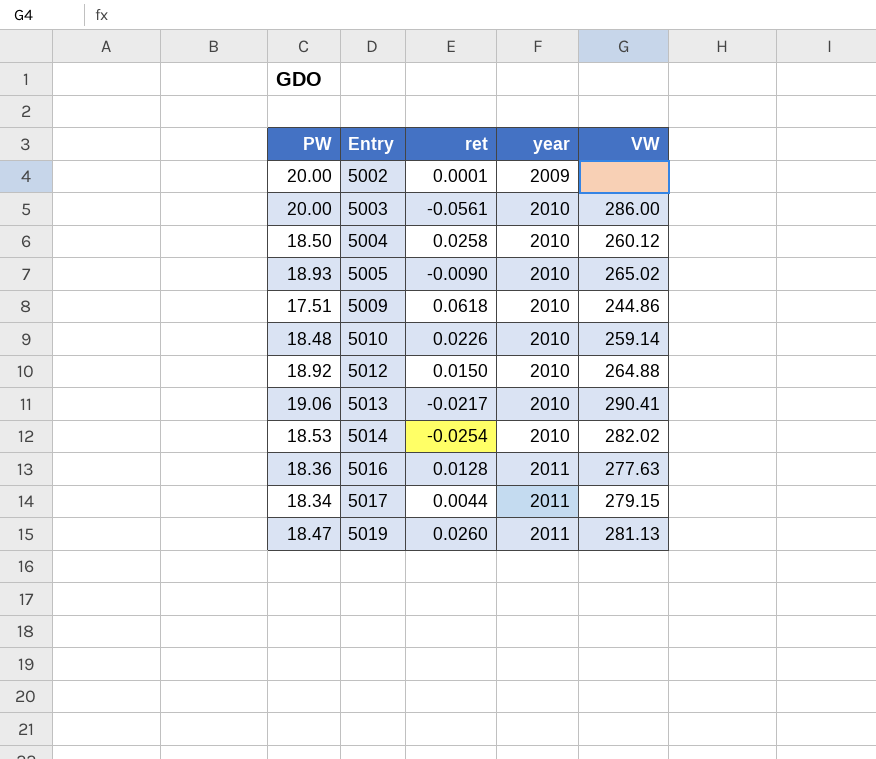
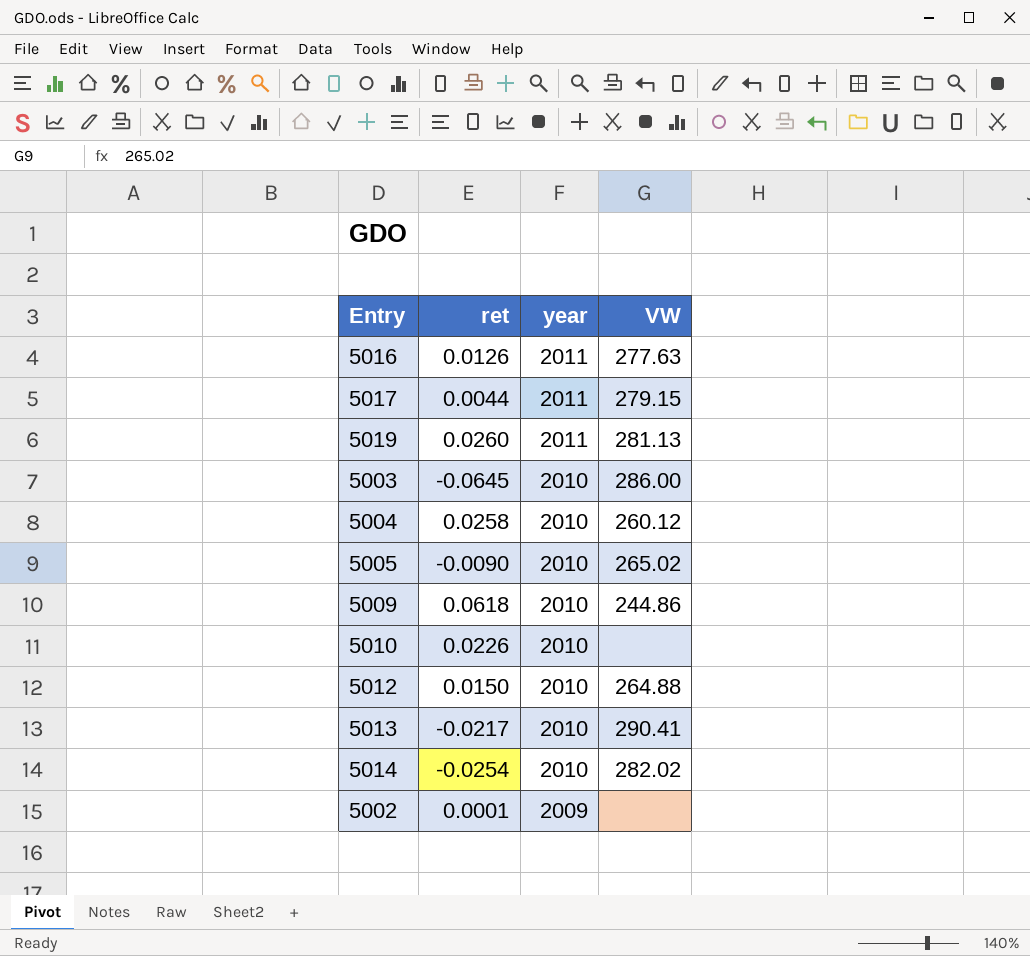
row order: Entry ascending -> year descending
column PW | position: 1 -> none
5016 | ret: 0.0128 -> 0.0126
5003 | ret: -0.0561 -> -0.0645
5010 | VW: 259.14 -> none

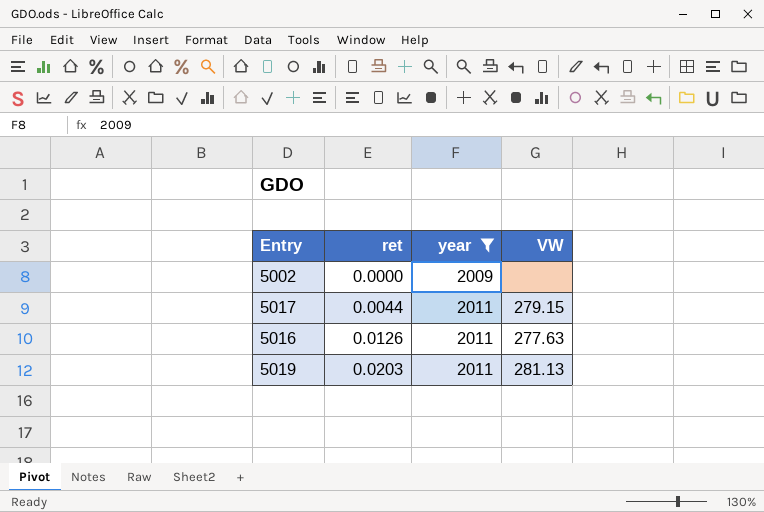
filter: none -> year != 2010
row order: year descending -> ret ascending
5002 | ret: 0.0001 -> 0.0000
5019 | ret: 0.0260 -> 0.0203

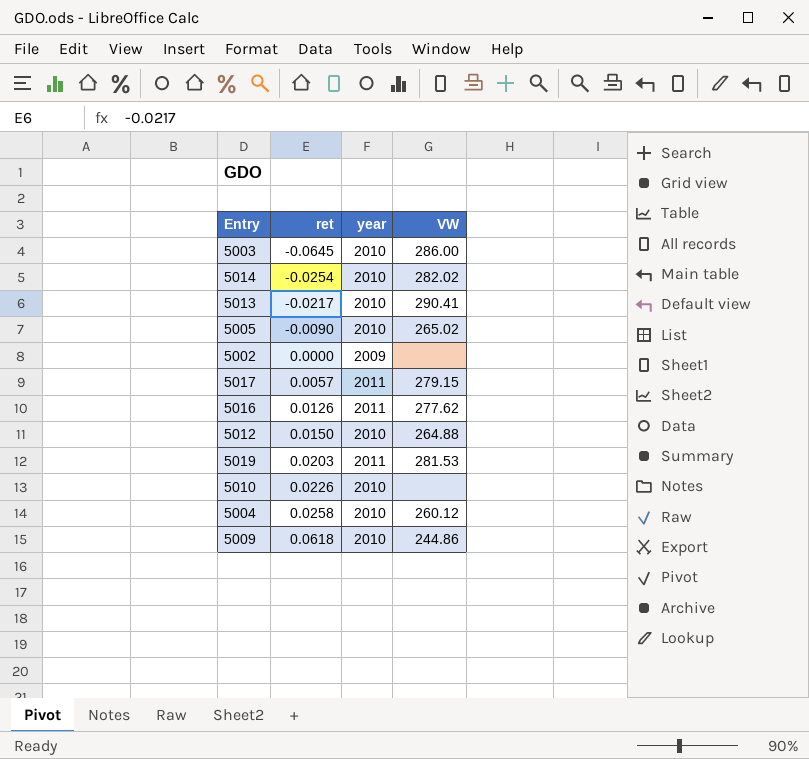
filter: year != 2010 -> none
5017 | ret: 0.0044 -> 0.0057
5016 | VW: 277.63 -> 277.62
5019 | VW: 281.13 -> 281.53

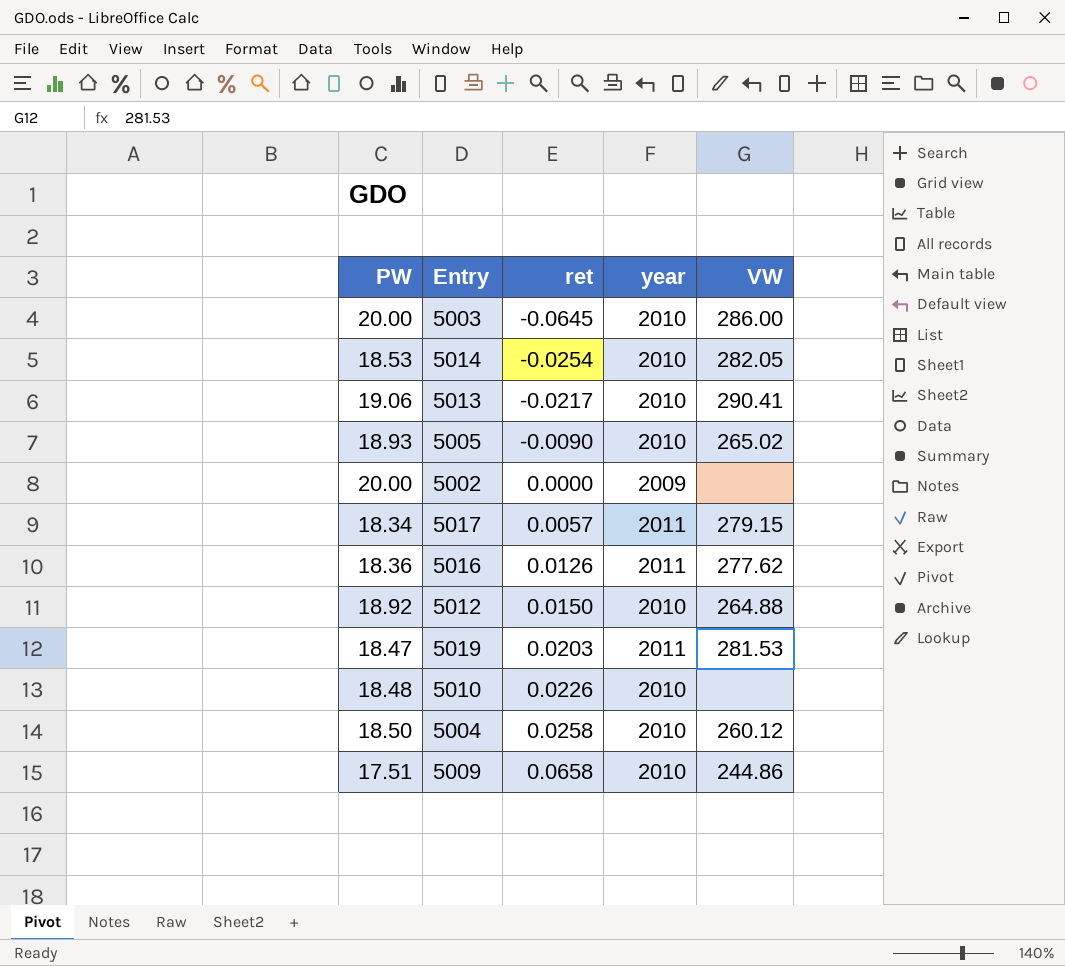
column PW | position: none -> 1
5014 | VW: 282.02 -> 282.05
5009 | ret: 0.0618 -> 0.0658

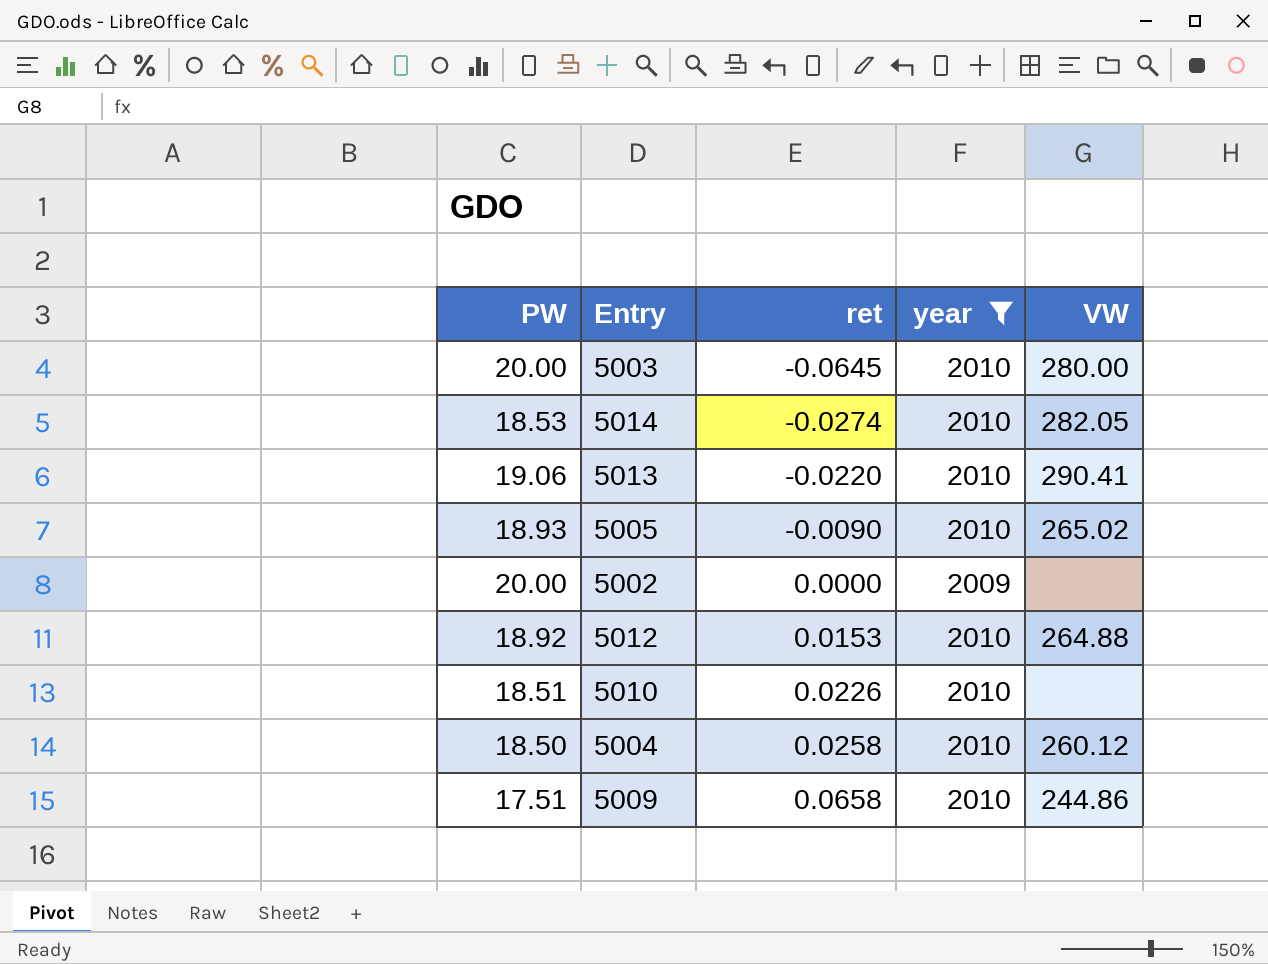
filter: none -> year != 2011
5003 | VW: 286.00 -> 280.00
5014 | ret: -0.0254 -> -0.0274
5013 | ret: -0.0217 -> -0.0220
5012 | ret: 0.0150 -> 0.0153
5010 | PW: 18.48 -> 18.51

